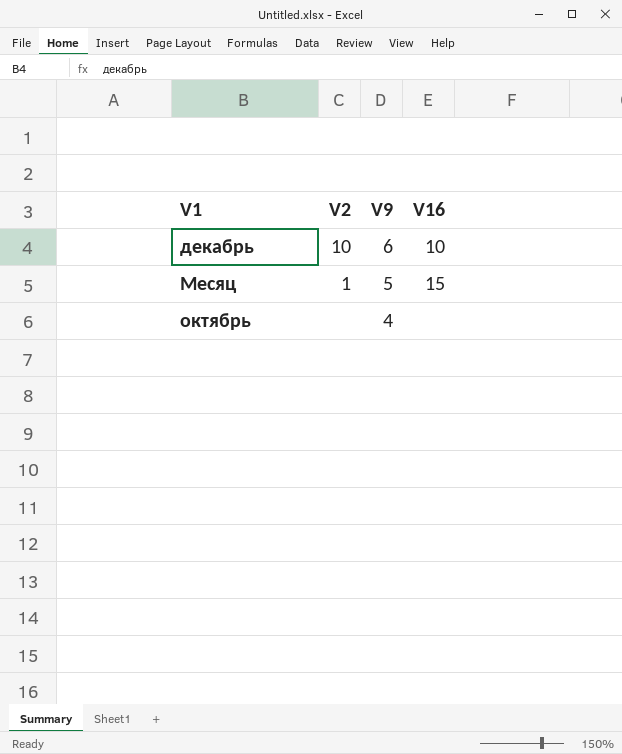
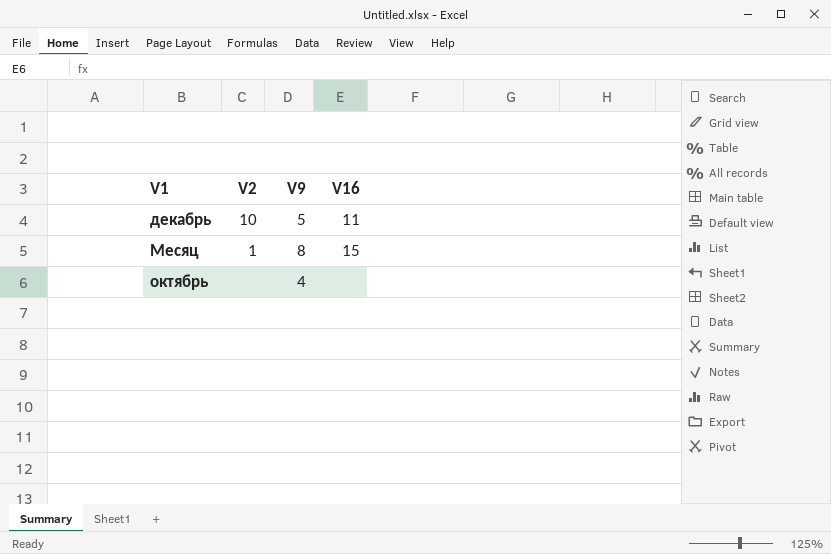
декабрь | V9: 6 -> 5
декабрь | V16: 10 -> 11
Месяц | V9: 5 -> 8

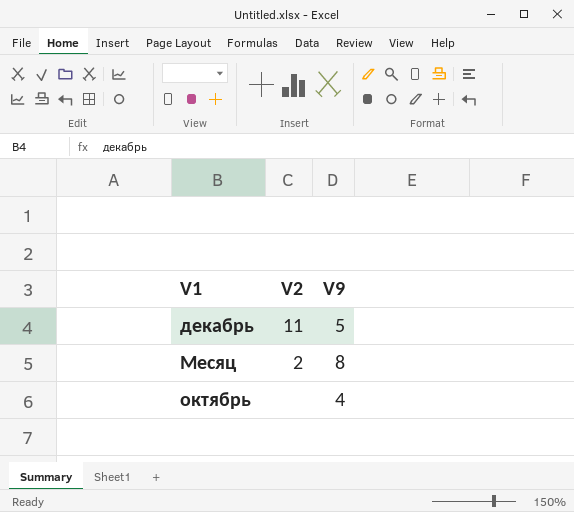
column V16 | position: 4 -> none
декабрь | V2: 10 -> 11
Месяц | V2: 1 -> 2

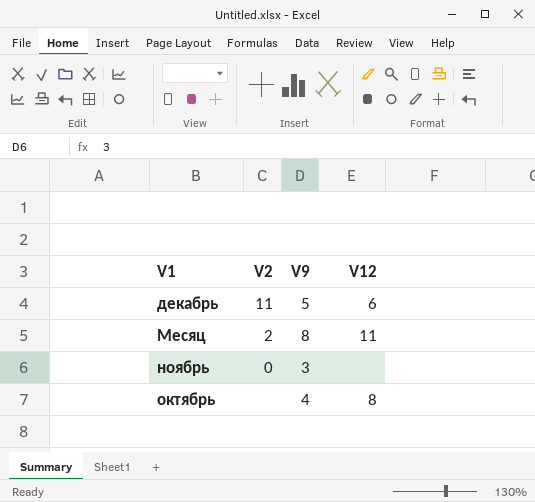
column V12 | position: none -> 4
row ноябрь: none -> 0 | 3 | none

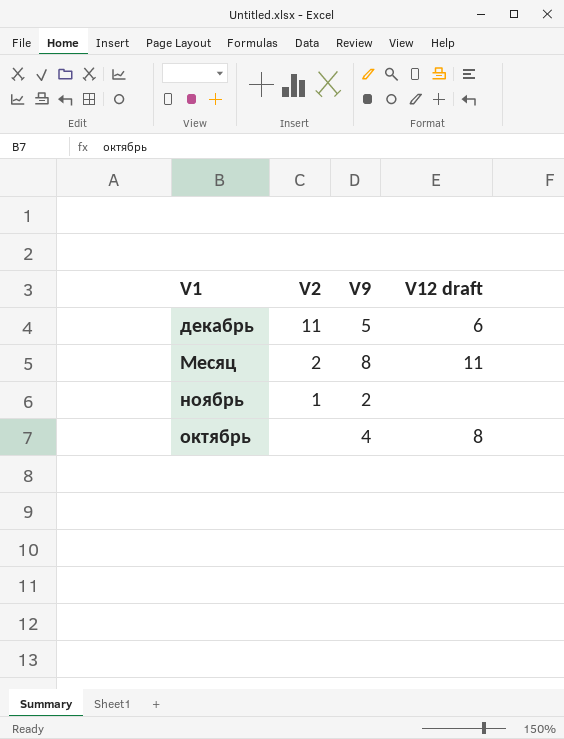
column name: V12 -> V12 draft
ноябрь | V2: 0 -> 1
ноябрь | V9: 3 -> 2

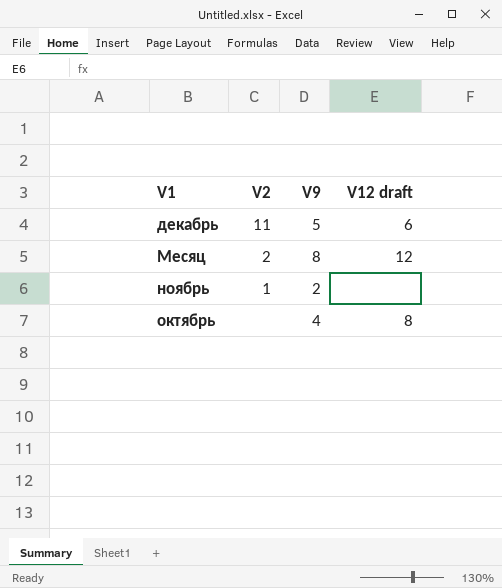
Месяц | V12 draft: 11 -> 12

